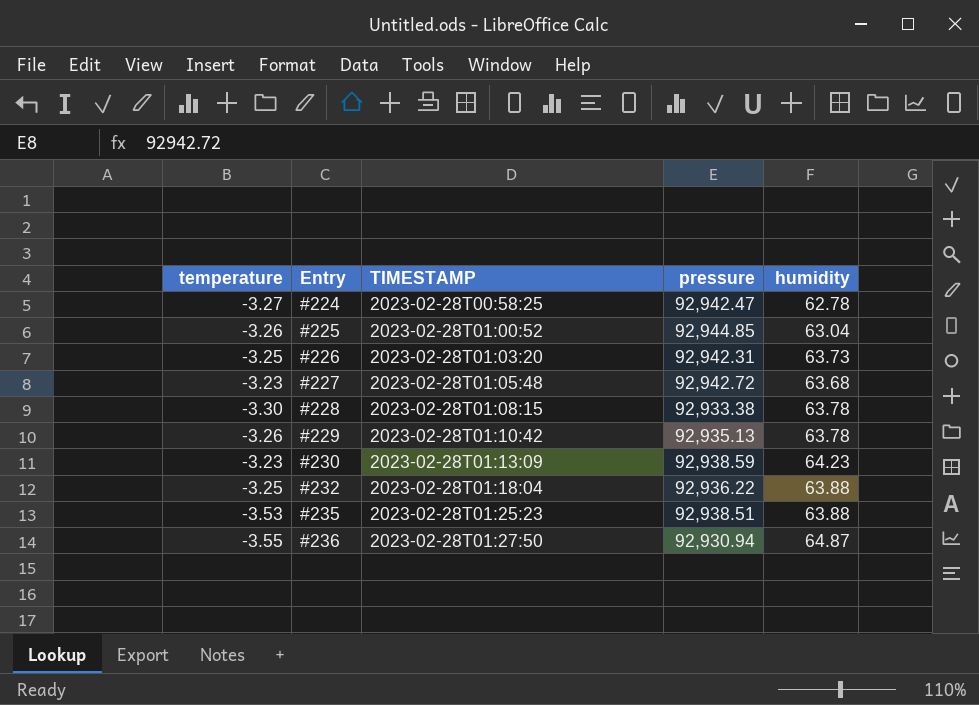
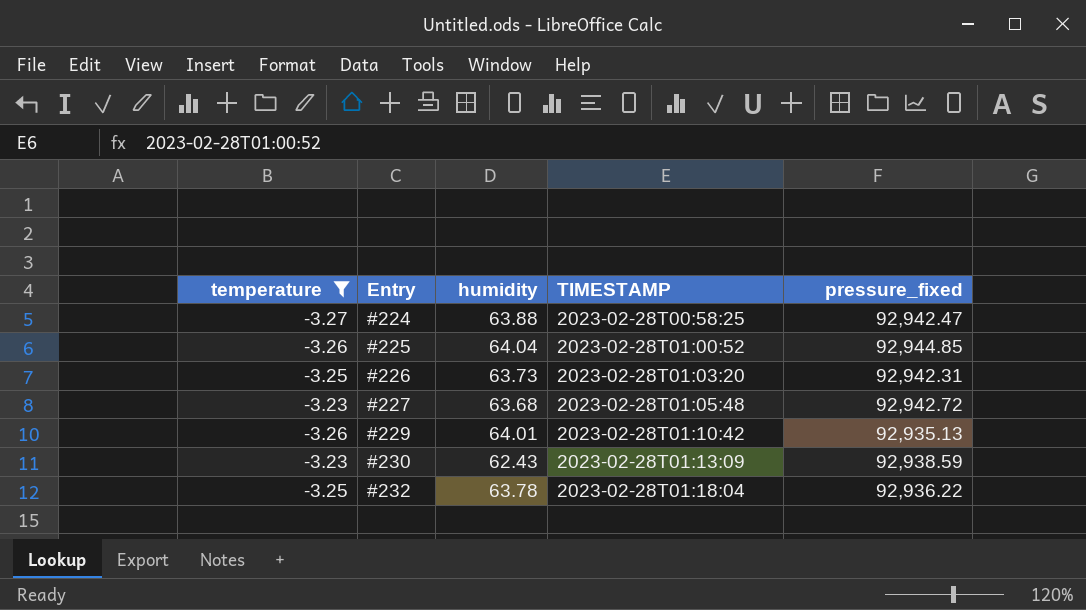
filter: none -> temperature >= -3.27
column humidity | position: 5 -> 3
column name: pressure -> pressure_fixed
#224 | humidity: 62.78 -> 63.88
#225 | humidity: 63.04 -> 64.04
#229 | humidity: 63.78 -> 64.01
#230 | humidity: 64.23 -> 62.43
#232 | humidity: 63.88 -> 63.78

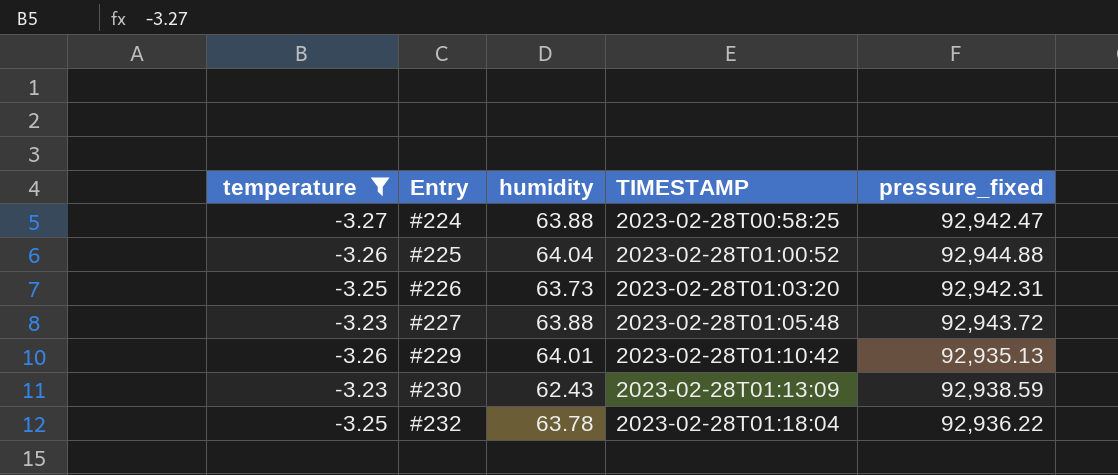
#225 | pressure_fixed: 92,944.85 -> 92,944.88
#227 | humidity: 63.68 -> 63.88
#227 | pressure_fixed: 92,942.72 -> 92,943.72

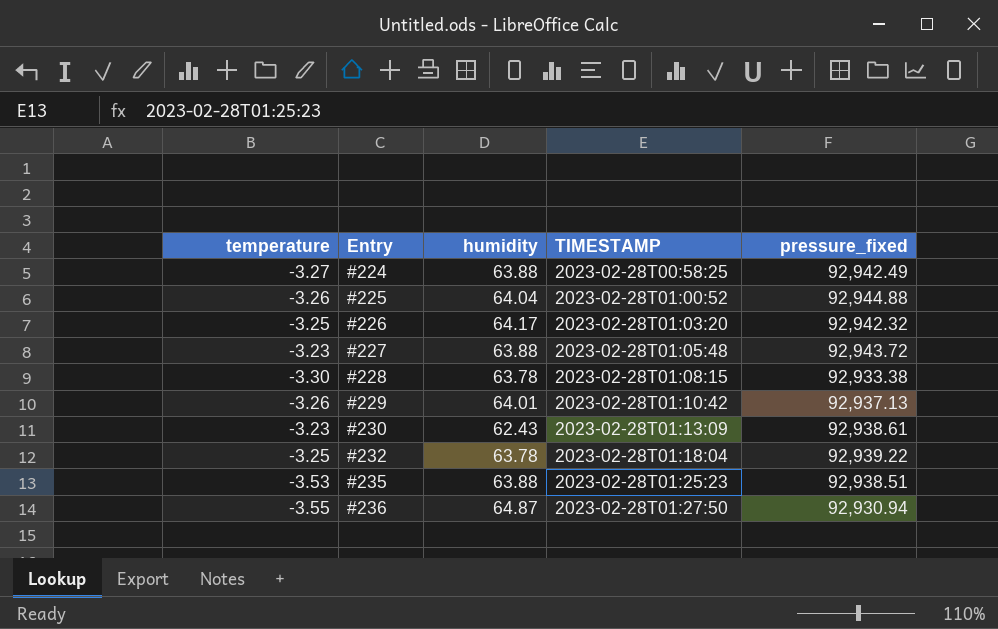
filter: temperature >= -3.27 -> none
#224 | pressure_fixed: 92,942.47 -> 92,942.49
#226 | humidity: 63.73 -> 64.17
#226 | pressure_fixed: 92,942.31 -> 92,942.32
#229 | pressure_fixed: 92,935.13 -> 92,937.13
#230 | pressure_fixed: 92,938.59 -> 92,938.61
#232 | pressure_fixed: 92,936.22 -> 92,939.22

